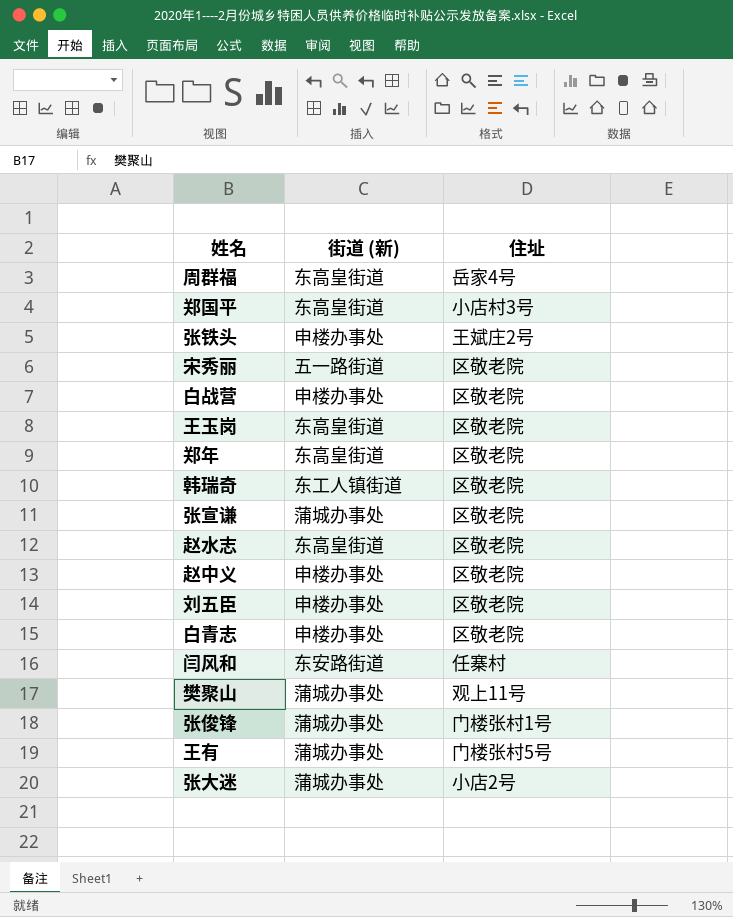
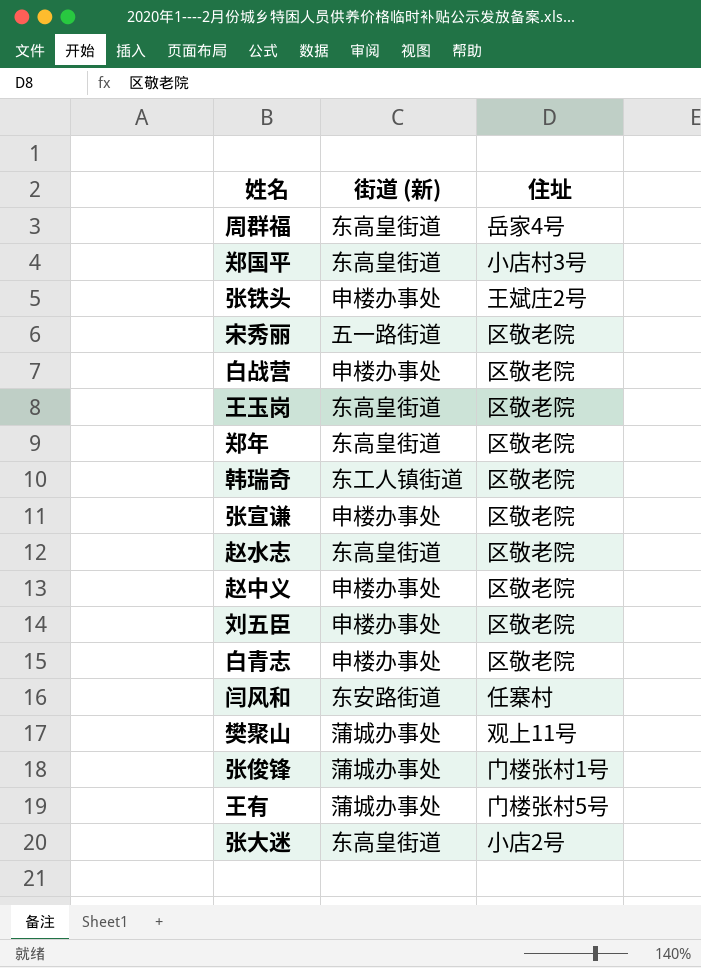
张宣谦 | 街道 (新): 蒲城办事处 -> 申楼办事处
张大迷 | 街道 (新): 蒲城办事处 -> 东高皇街道

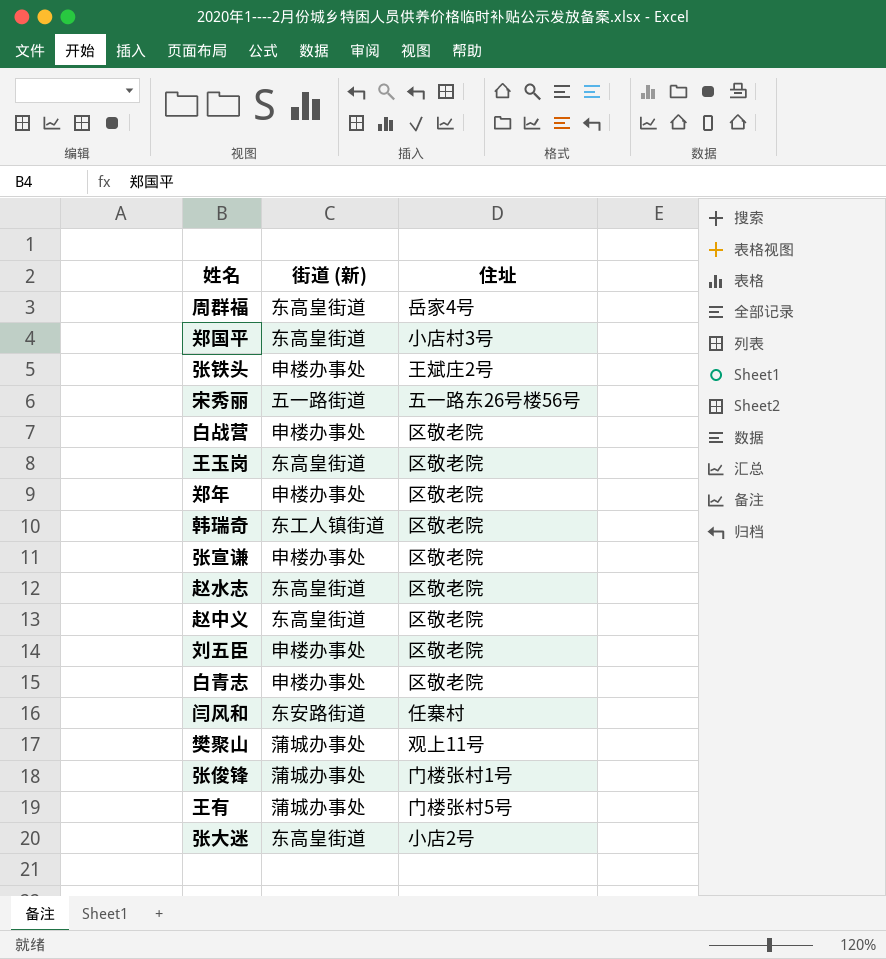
宋秀丽 | 住址: 区敬老院 -> 五一路东26号楼56号
郑年 | 街道 (新): 东高皇街道 -> 申楼办事处
赵中义 | 街道 (新): 申楼办事处 -> 东高皇街道

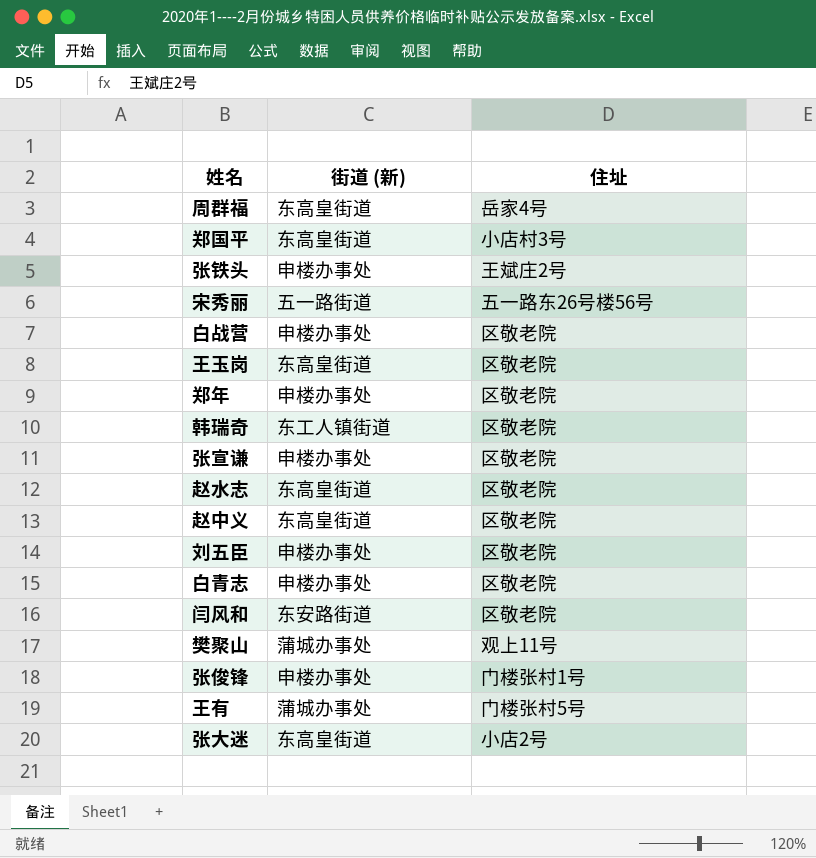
闫风和 | 住址: 任寨村 -> 区敬老院
张俊锋 | 街道 (新): 蒲城办事处 -> 申楼办事处

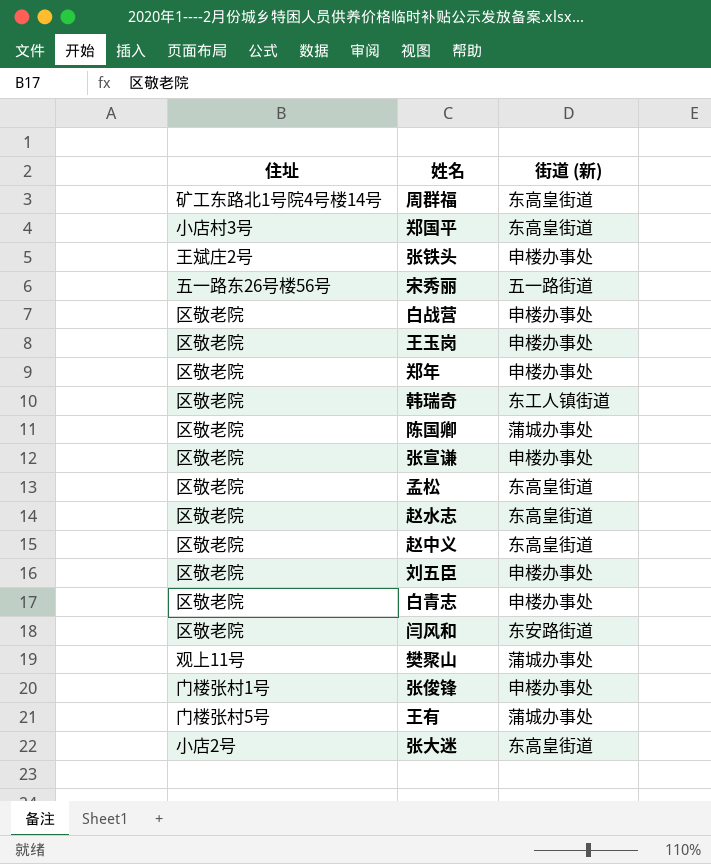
column 住址 | position: 3 -> 1
周群福 | 住址: 岳家4号 -> 矿工东路北1号院4号楼14号
王玉岗 | 街道 (新): 东高皇街道 -> 申楼办事处
row 陈国卿: none -> 区敬老院 | 蒲城办事处
row 孟松: none -> 区敬老院 | 东高皇街道

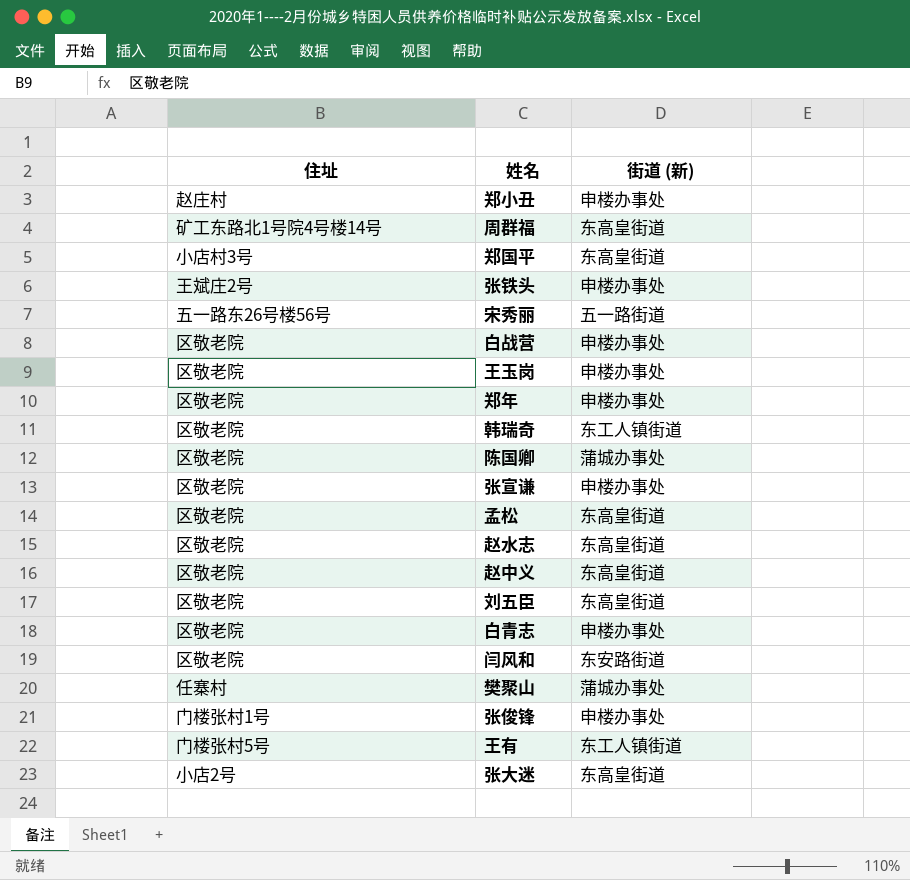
row 郑小丑: none -> 赵庄村 | 申楼办事处
刘五臣 | 街道 (新): 申楼办事处 -> 东高皇街道
樊聚山 | 住址: 观上11号 -> 任寨村
王有 | 街道 (新): 蒲城办事处 -> 东工人镇街道

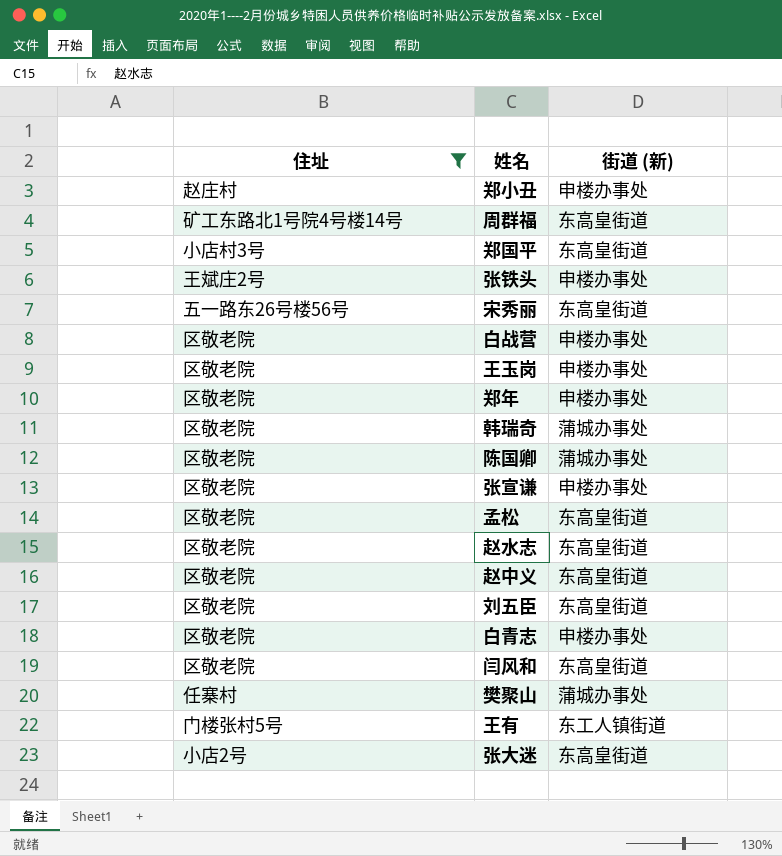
filter: none -> 住址 != 门楼张村1号
宋秀丽 | 街道 (新): 五一路街道 -> 东高皇街道
韩瑞奇 | 街道 (新): 东工人镇街道 -> 蒲城办事处
闫风和 | 街道 (新): 东安路街道 -> 东高皇街道

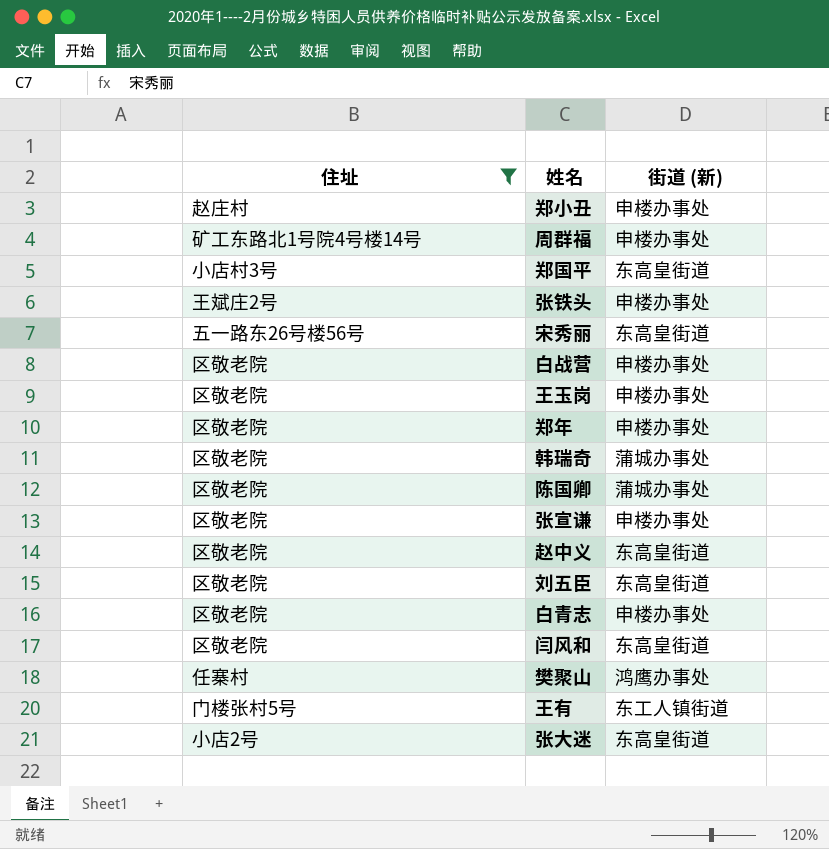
row 孟松: 区敬老院 | 东高皇街道 -> none
row 赵水志: 区敬老院 | 东高皇街道 -> none
周群福 | 街道 (新): 东高皇街道 -> 申楼办事处
樊聚山 | 街道 (新): 蒲城办事处 -> 鸿鹰办事处

